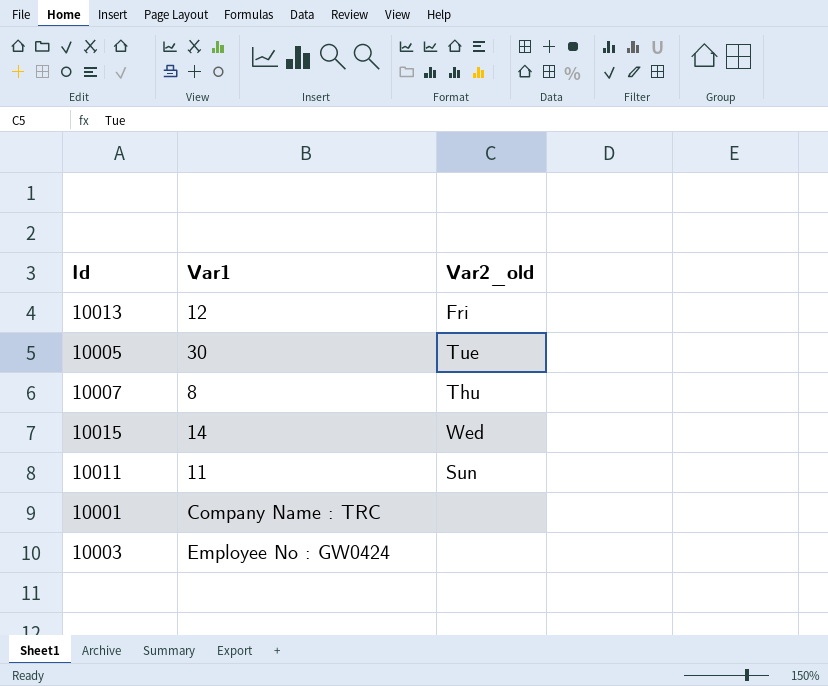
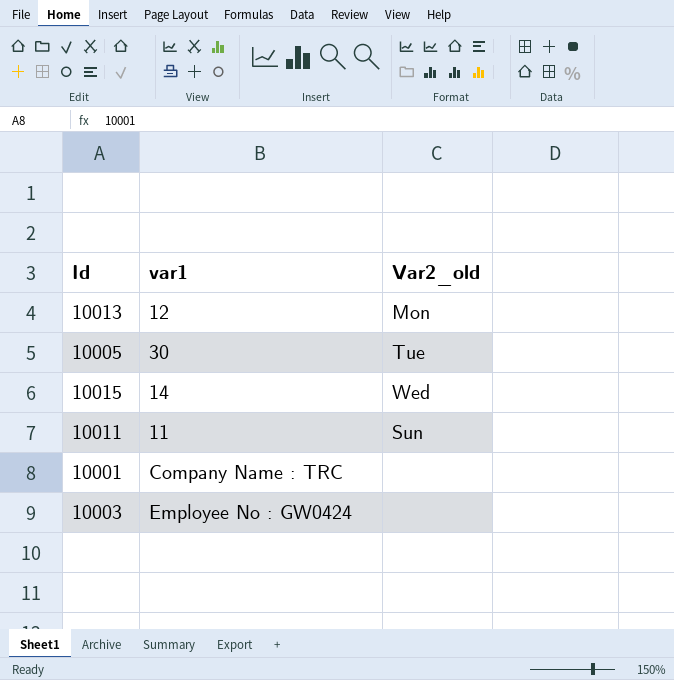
column name: Var1 -> var1
row 10007: 8 | Thu -> none
10013 | Var2_old: Fri -> Mon

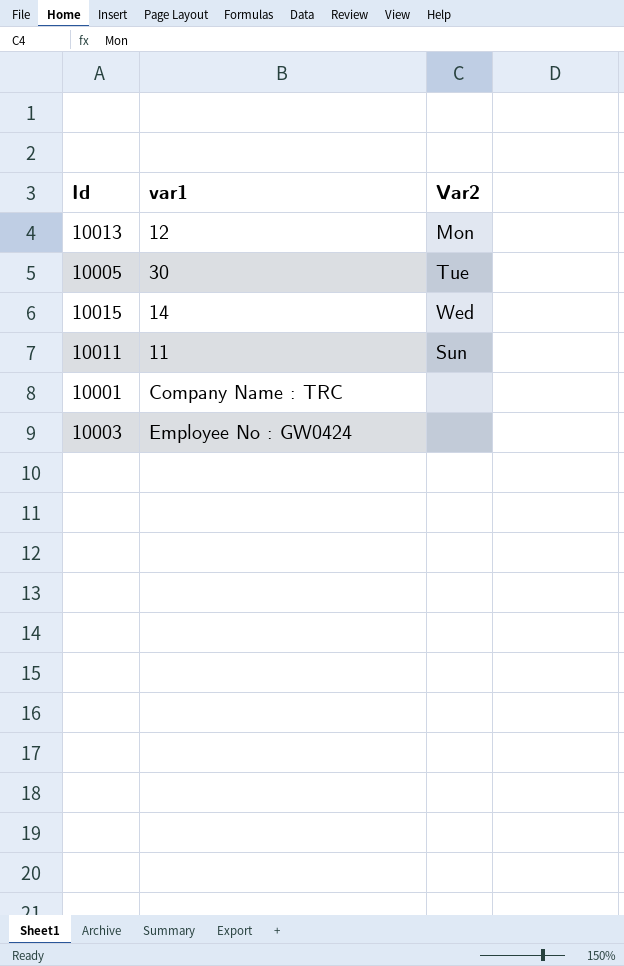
column name: Var2_old -> Var2

